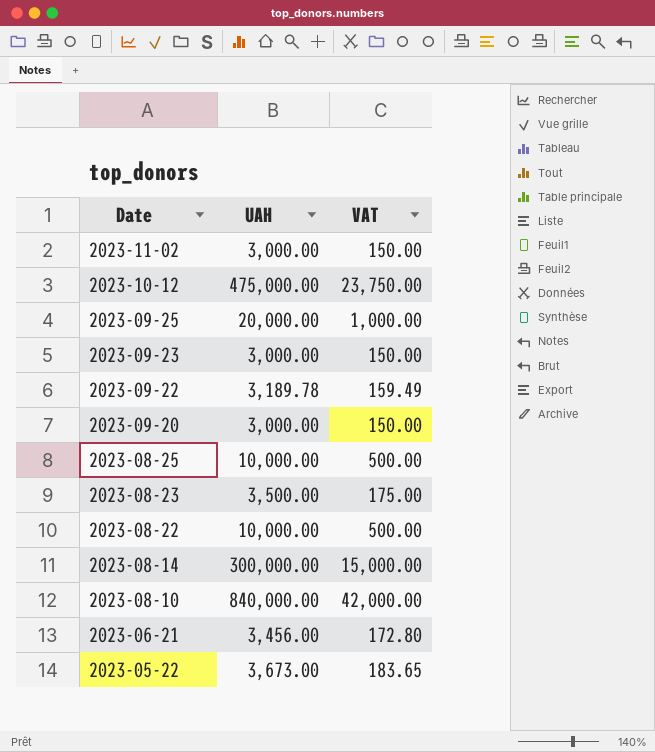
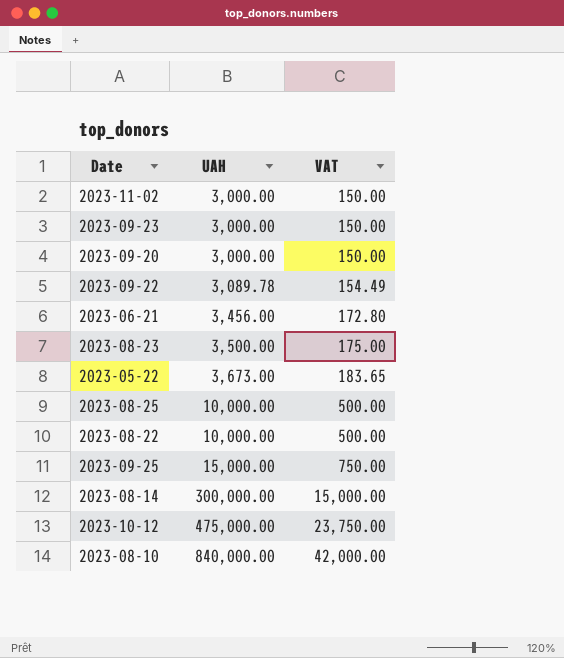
row order: Date descending -> UAH ascending
2023-09-22 | UAH: 3,189.78 -> 3,089.78
2023-09-22 | VAT: 159.49 -> 154.49
2023-09-25 | UAH: 20,000.00 -> 15,000.00
2023-09-25 | VAT: 1,000.00 -> 750.00

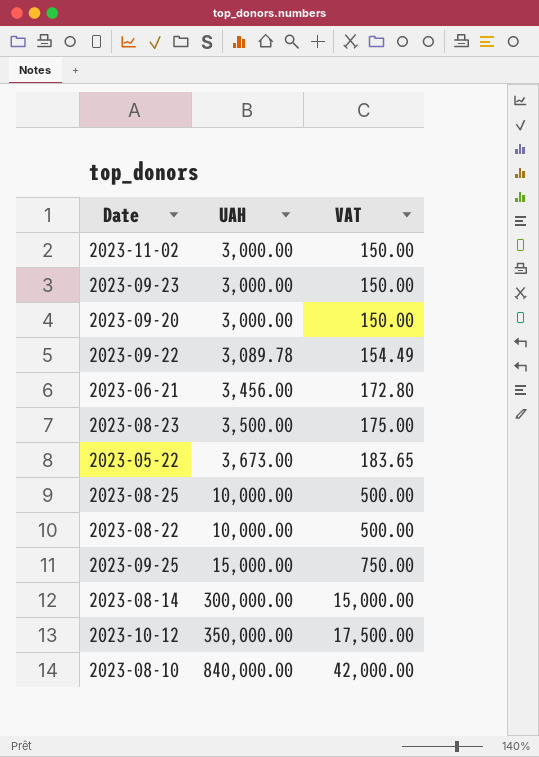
2023-10-12 | UAH: 475,000.00 -> 350,000.00
2023-10-12 | VAT: 23,750.00 -> 17,500.00

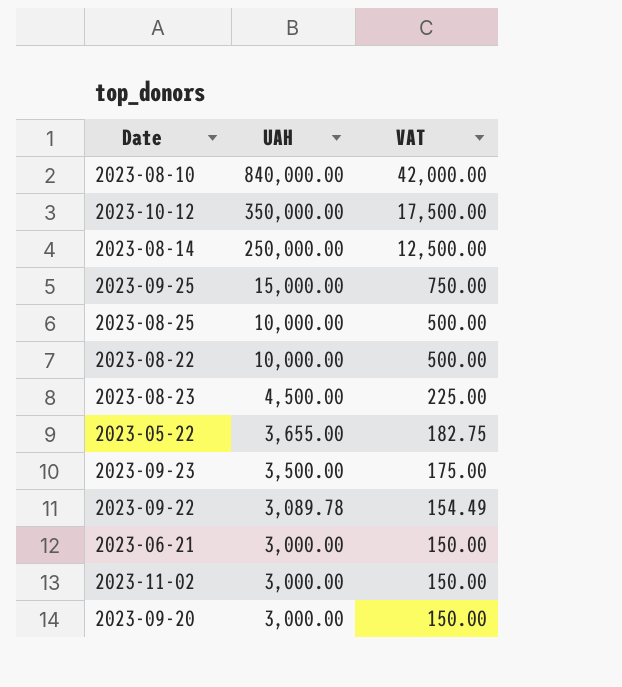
row order: UAH ascending -> UAH descending
2023-08-14 | UAH: 300,000.00 -> 250,000.00
2023-08-14 | VAT: 15,000.00 -> 12,500.00
2023-08-23 | UAH: 3,500.00 -> 4,500.00
2023-08-23 | VAT: 175.00 -> 225.00
2023-05-22 | UAH: 3,673.00 -> 3,655.00
2023-05-22 | VAT: 183.65 -> 182.75
2023-09-23 | UAH: 3,000.00 -> 3,500.00
2023-09-23 | VAT: 150.00 -> 175.00
2023-06-21 | UAH: 3,456.00 -> 3,000.00
2023-06-21 | VAT: 172.80 -> 150.00

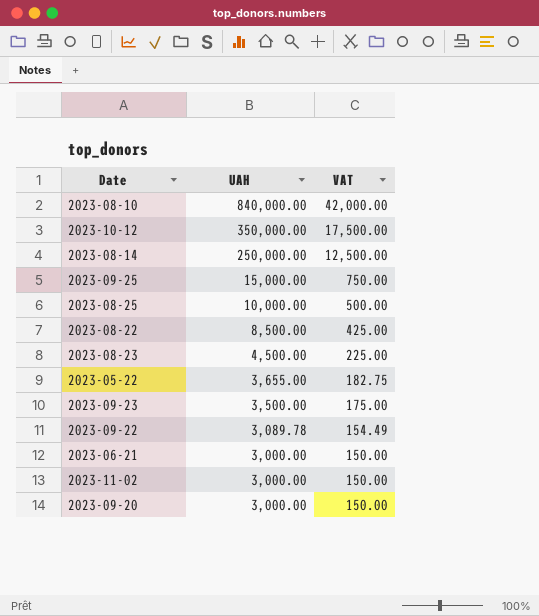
2023-08-22 | UAH: 10,000.00 -> 8,500.00
2023-08-22 | VAT: 500.00 -> 425.00

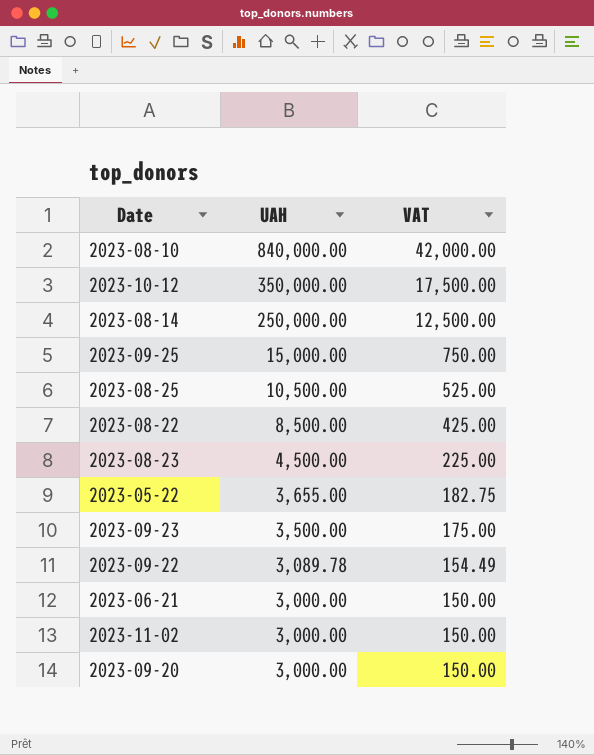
2023-08-25 | UAH: 10,000.00 -> 10,500.00
2023-08-25 | VAT: 500.00 -> 525.00

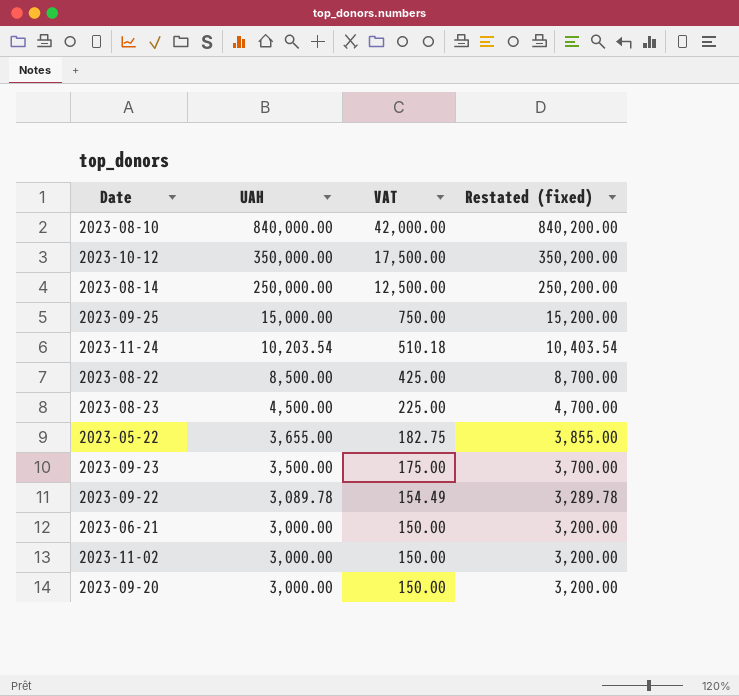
column Restated (fixed) | formula: none -> [UAH] + 200
row 2023-08-25: 10,500.00 | 525.00 -> none
row 2023-11-24: none -> 10,203.54 | 510.18 | 10,403.54

